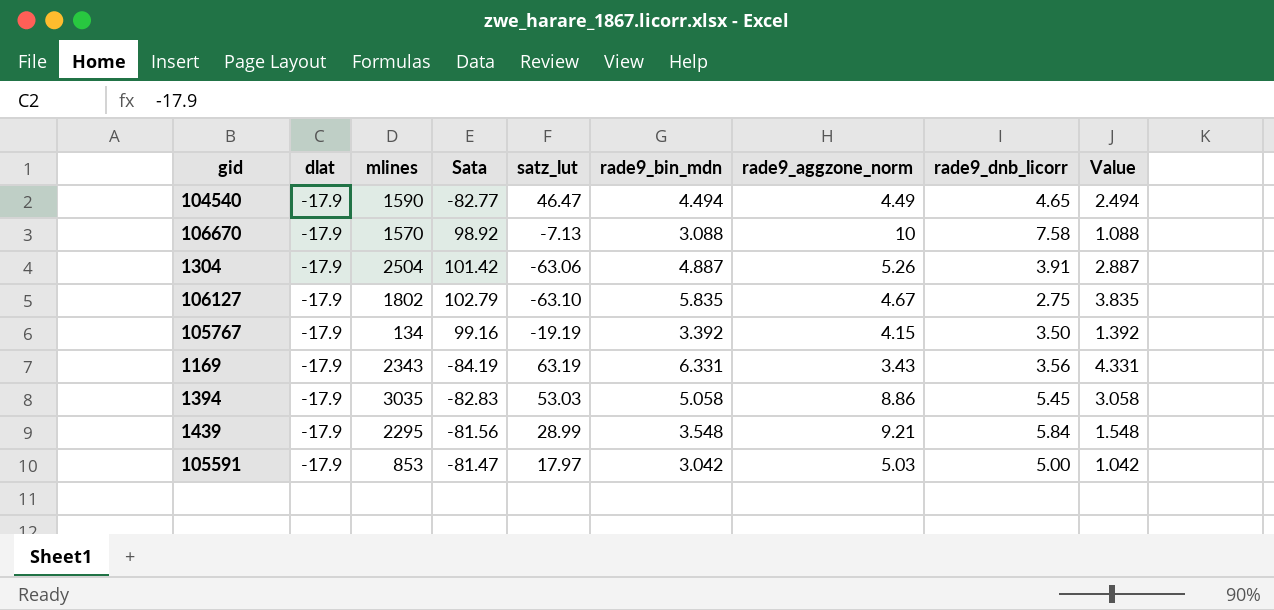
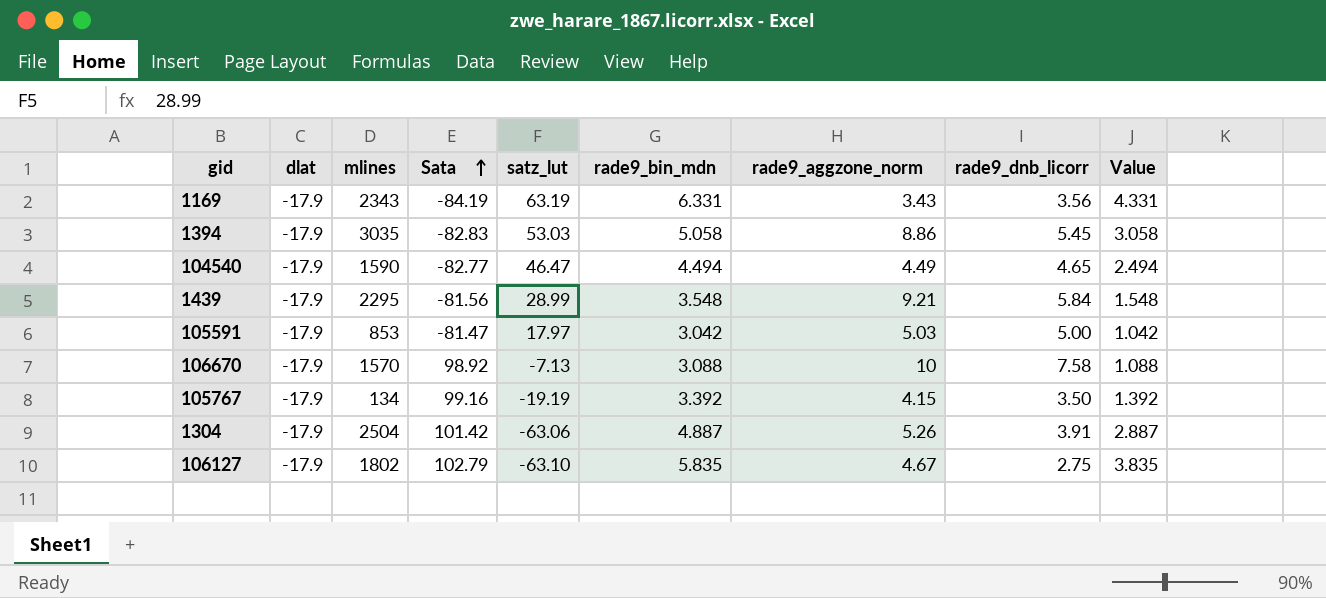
row order: none -> Sata ascending

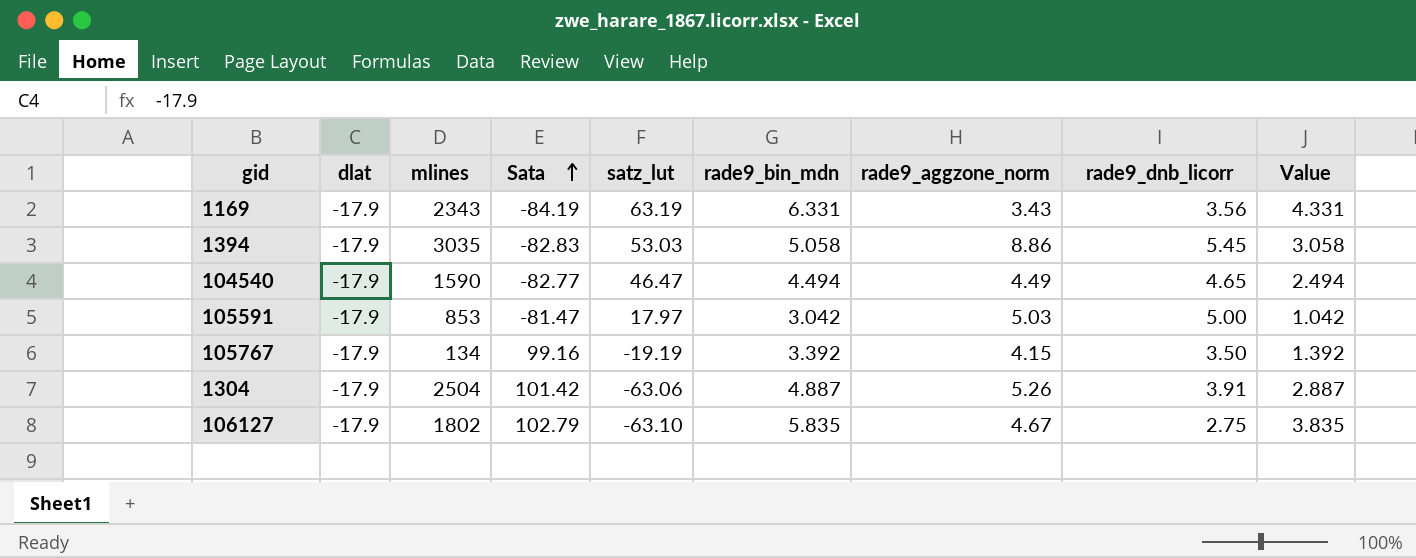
row 1439: -17.9 | 2295 | -81.56 | 28.99 | 3.548 | 9.21 | 5.84 | 1.548 -> none
row 106670: -17.9 | 1570 | 98.92 | -7.13 | 3.088 | 10 | 7.58 | 1.088 -> none

